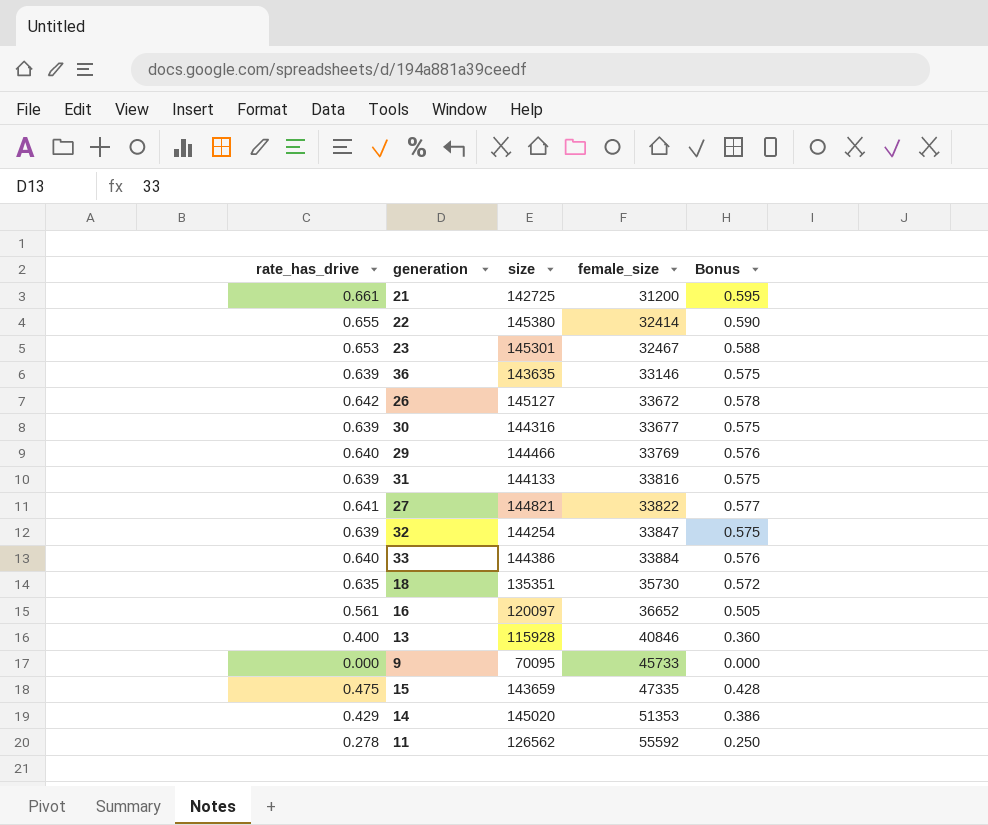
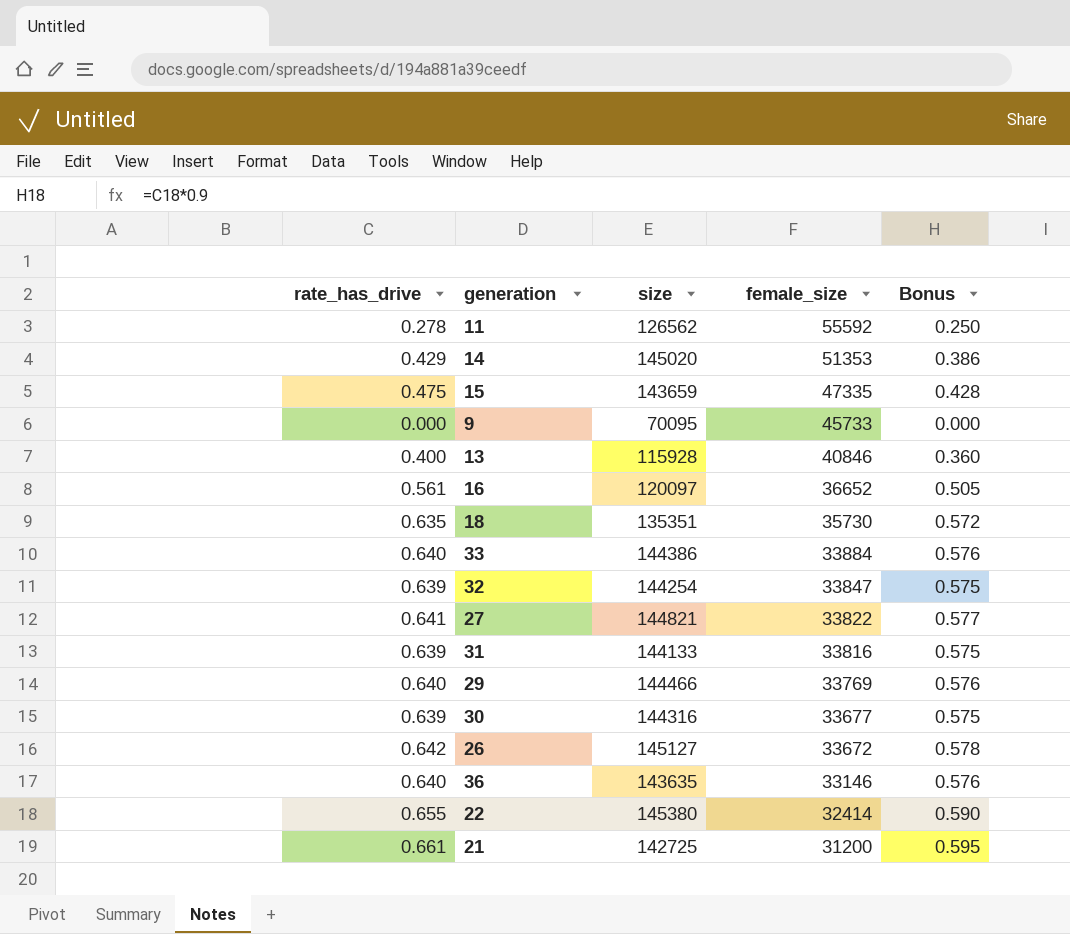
row order: female_size ascending -> female_size descending
row 23: 0.653 | 145301 | 32467 | 0.588 -> none
36 | rate_has_drive: 0.639 -> 0.640
36 | Bonus: 0.575 -> 0.576

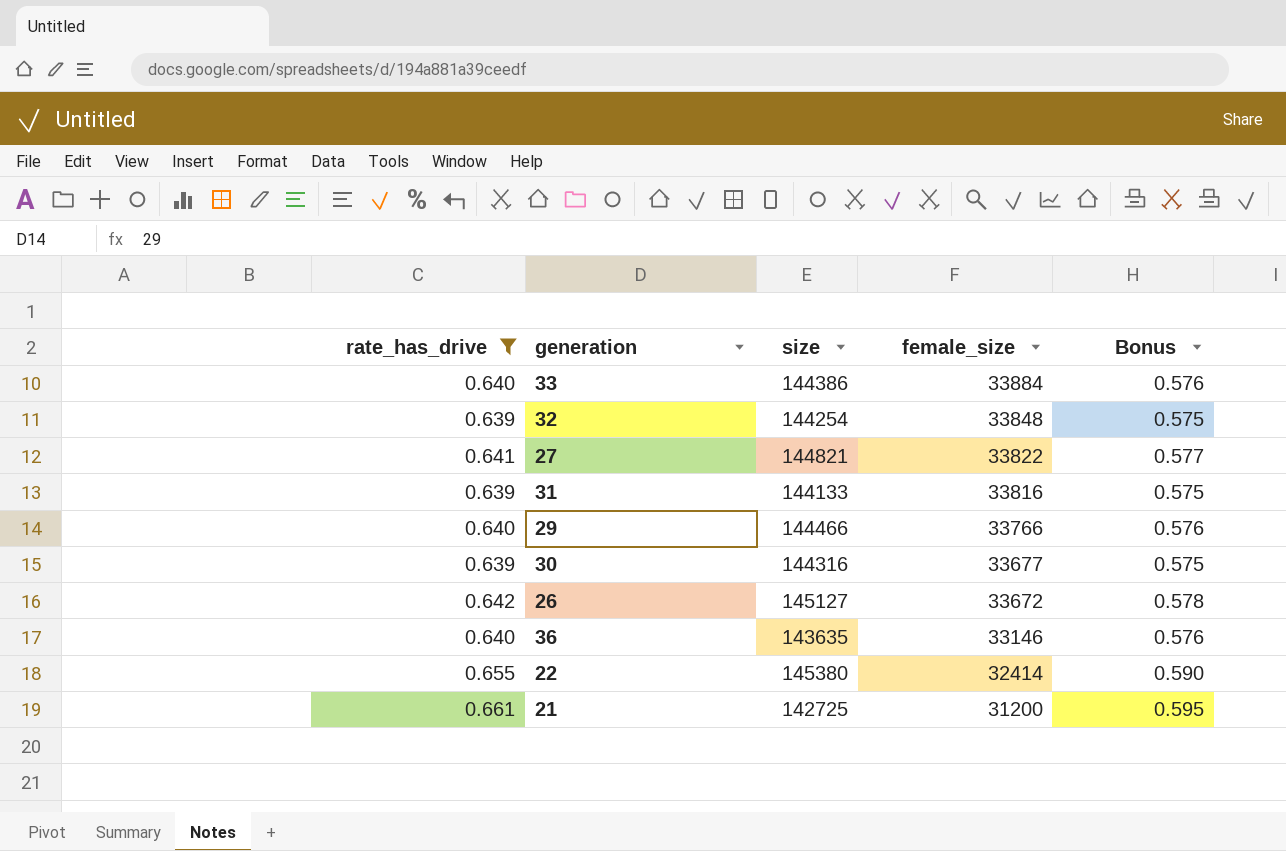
filter: none -> rate_has_drive >= 0.639
32 | female_size: 33847 -> 33848
29 | female_size: 33769 -> 33766

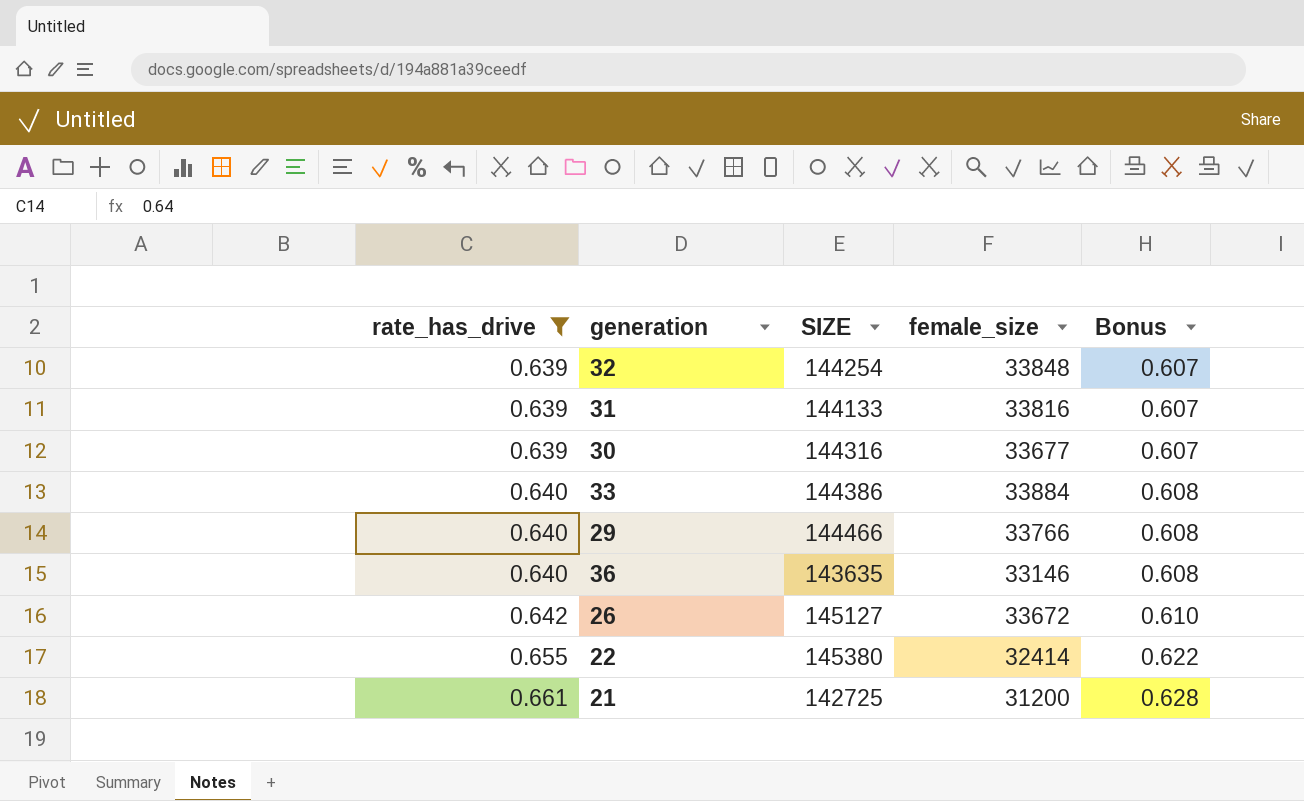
row order: female_size descending -> rate_has_drive ascending
column name: size -> SIZE
column Bonus | formula: [rate_has_drive] * 0.9 -> [rate_has_drive] * 0.95
row 27: 0.641 | 144821 | 33822 | 0.577 -> none

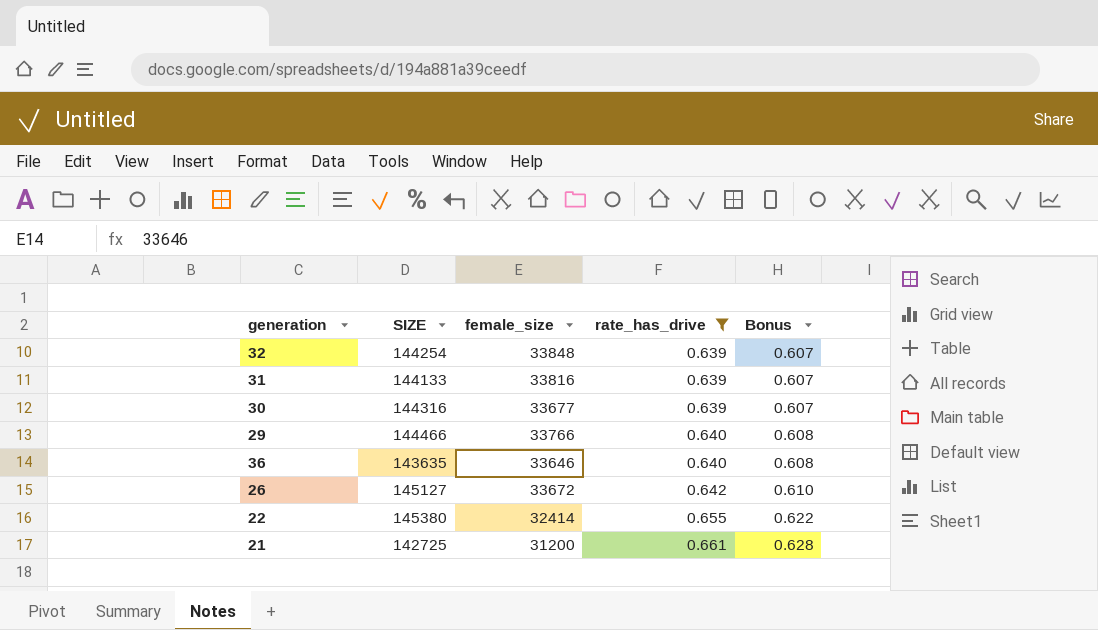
column rate_has_drive | position: 1 -> 4
row 33: 0.640 | 144386 | 33884 | 0.608 -> none
36 | female_size: 33146 -> 33646

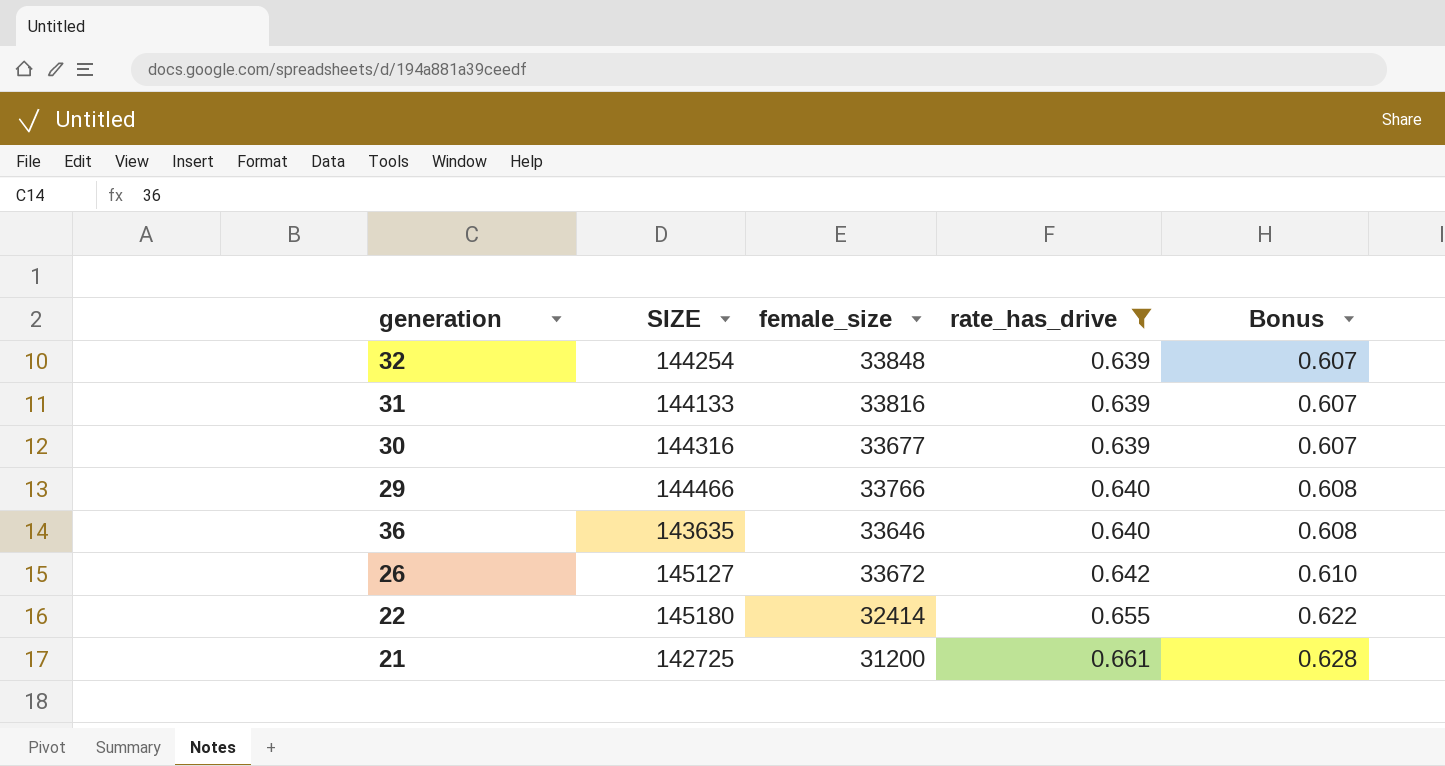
22 | SIZE: 145380 -> 145180

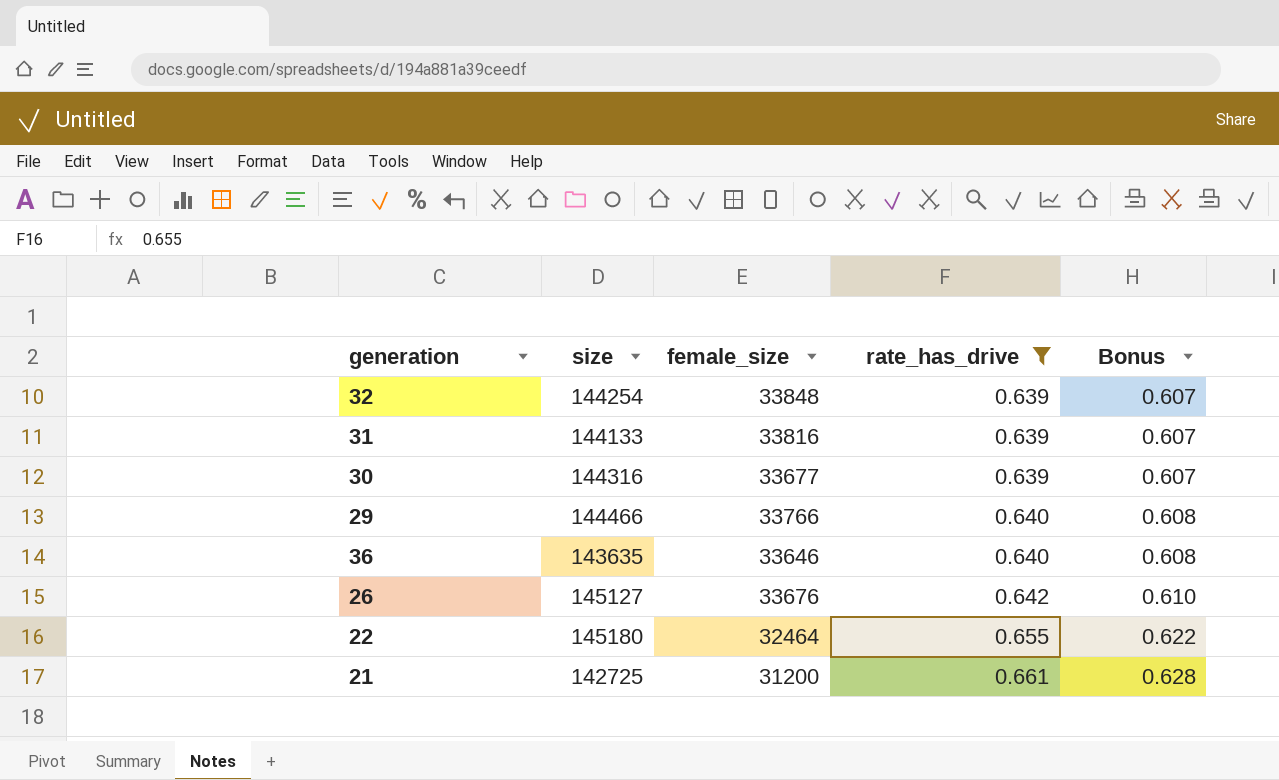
column name: SIZE -> size
26 | female_size: 33672 -> 33676
22 | female_size: 32414 -> 32464

